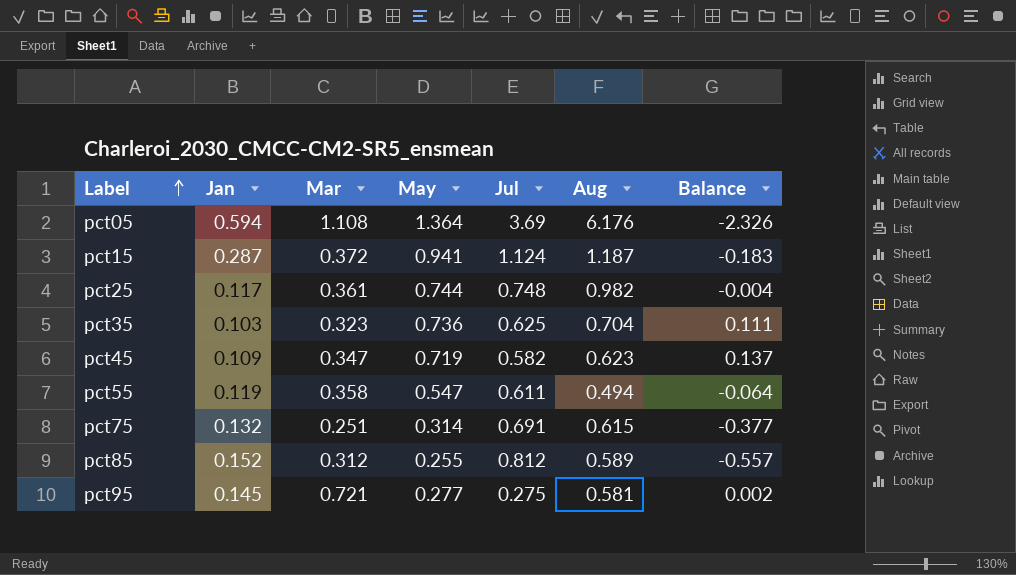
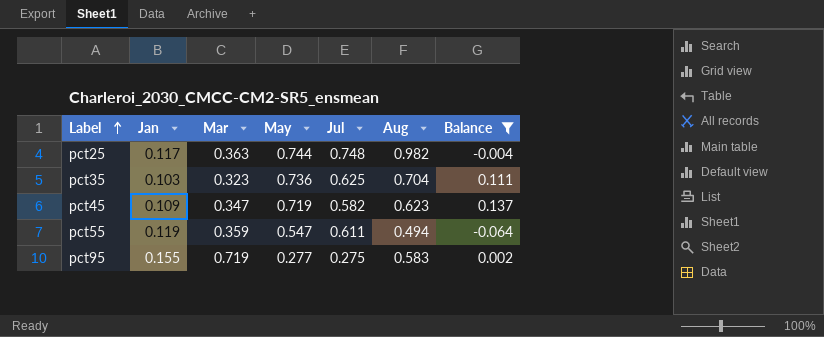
filter: none -> Balance >= -0.064
pct25 | Mar: 0.361 -> 0.363
pct55 | Mar: 0.358 -> 0.359
pct95 | Jan: 0.145 -> 0.155
pct95 | Mar: 0.721 -> 0.719
pct95 | Aug: 0.581 -> 0.583

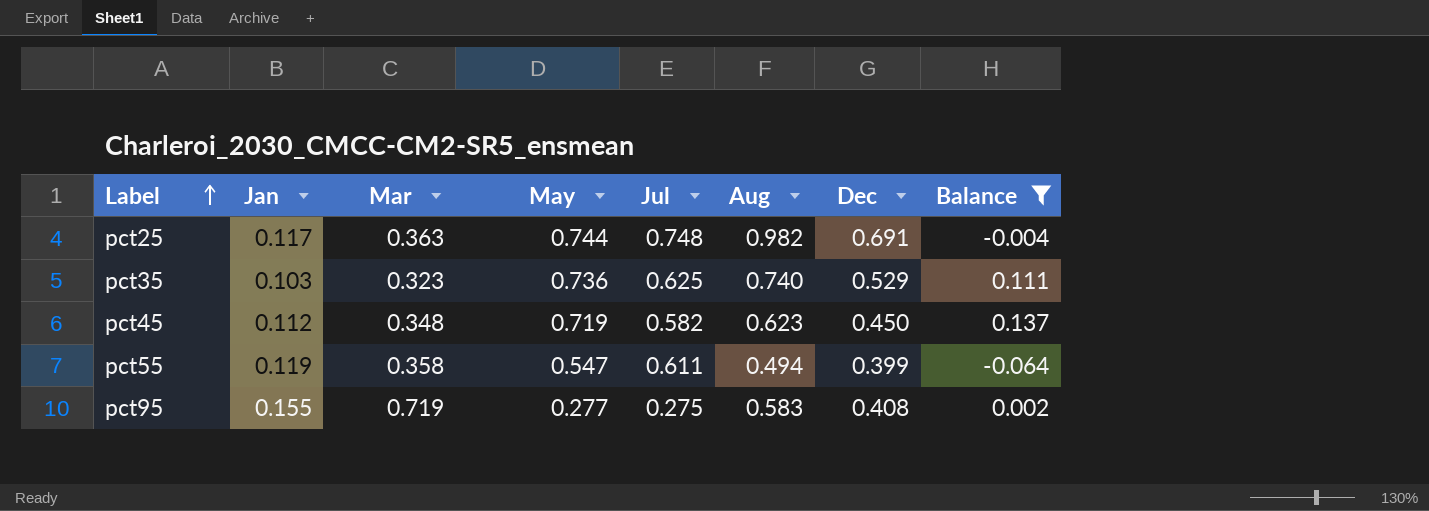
column Dec | position: none -> 7
pct35 | Aug: 0.704 -> 0.740
pct45 | Jan: 0.109 -> 0.112
pct45 | Mar: 0.347 -> 0.348
pct55 | Mar: 0.359 -> 0.358

